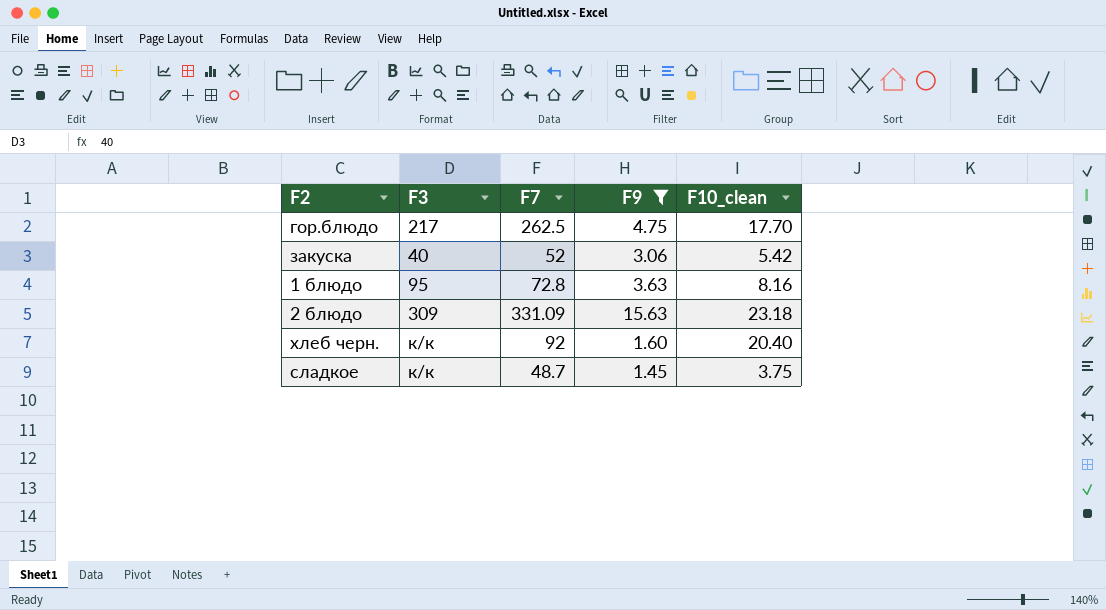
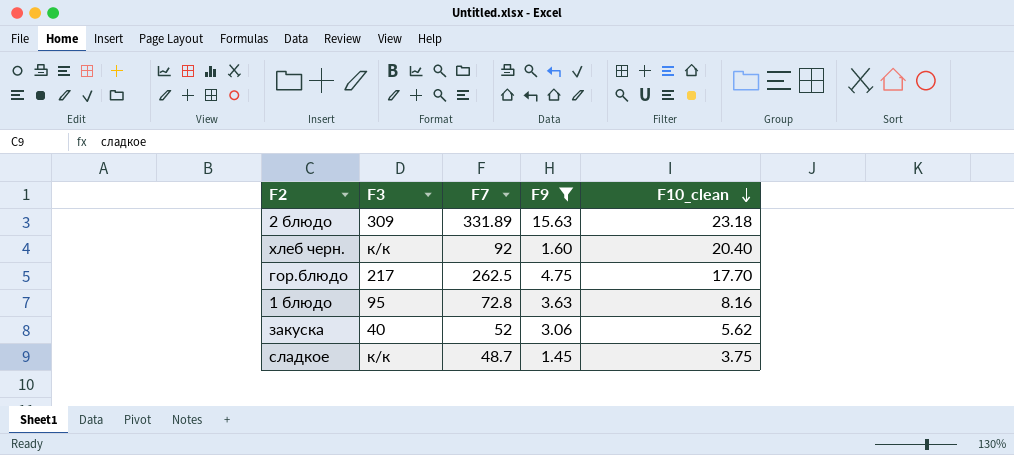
row order: none -> F10_clean descending
2 блюдо | F7: 331.09 -> 331.89
закуска | F10_clean: 5.42 -> 5.62

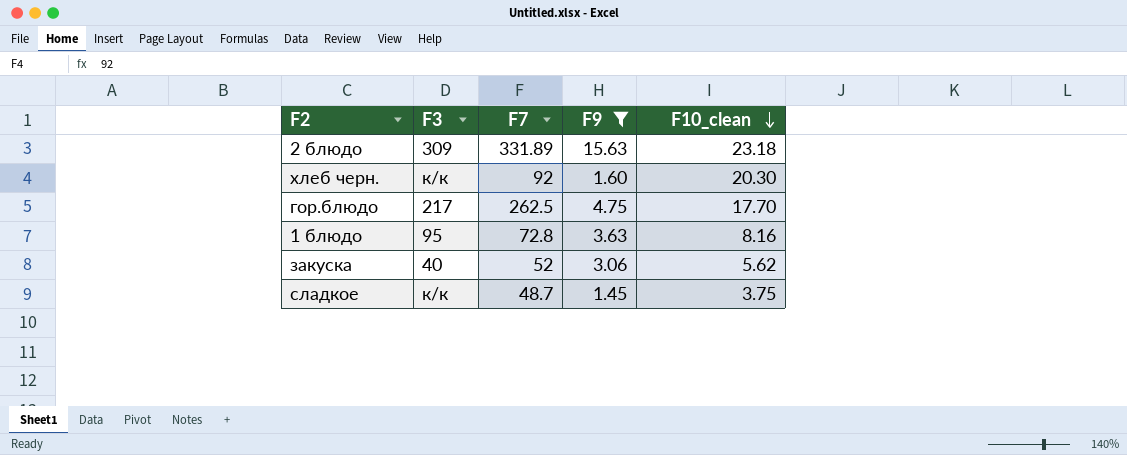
хлеб черн. | F10_clean: 20.40 -> 20.30

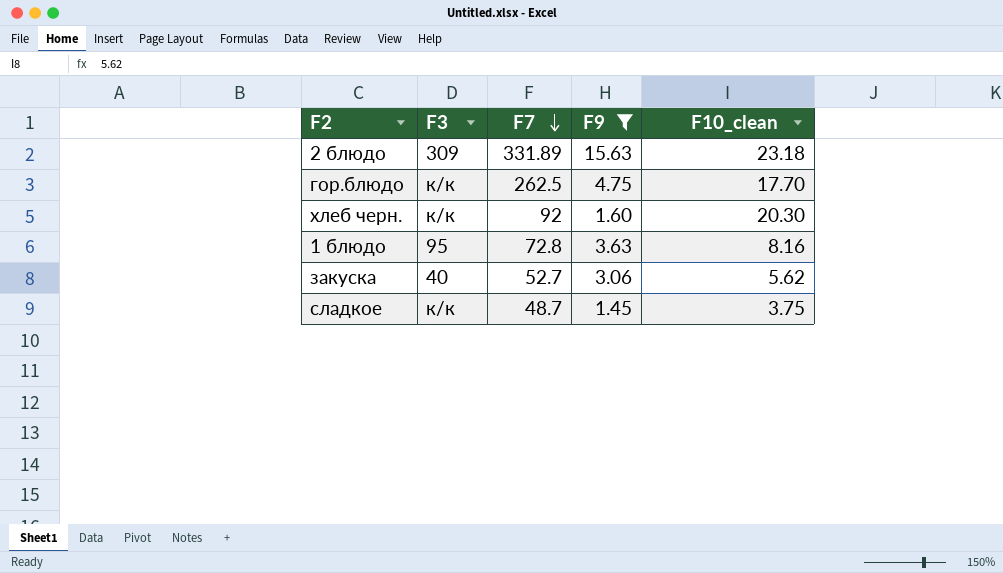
row order: F10_clean descending -> F7 descending
гор.блюдо | F3: 217 -> к/к
закуска | F7: 52 -> 52.7

